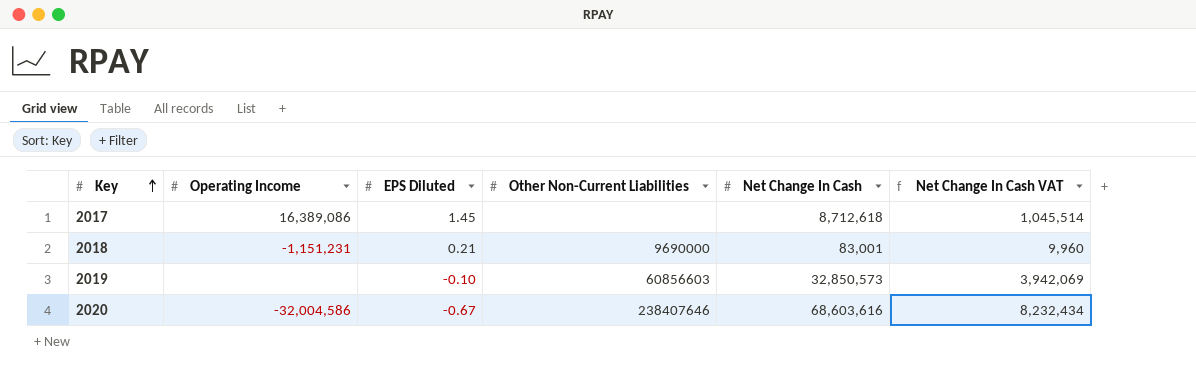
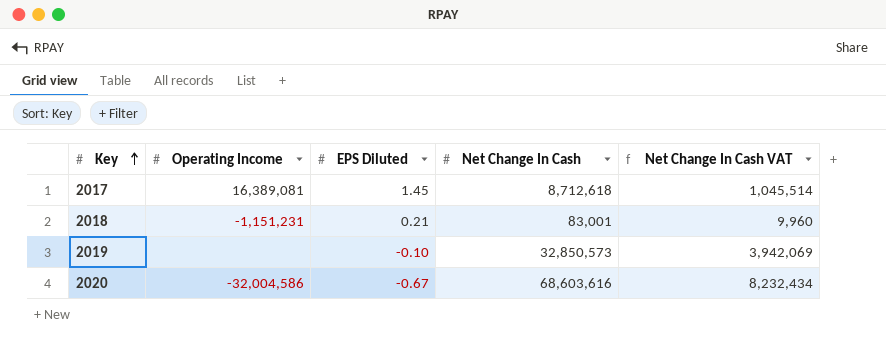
column Other Non-Current Liabilities | position: 4 -> none
2017 | Operating Income: 16,389,086 -> 16,389,081

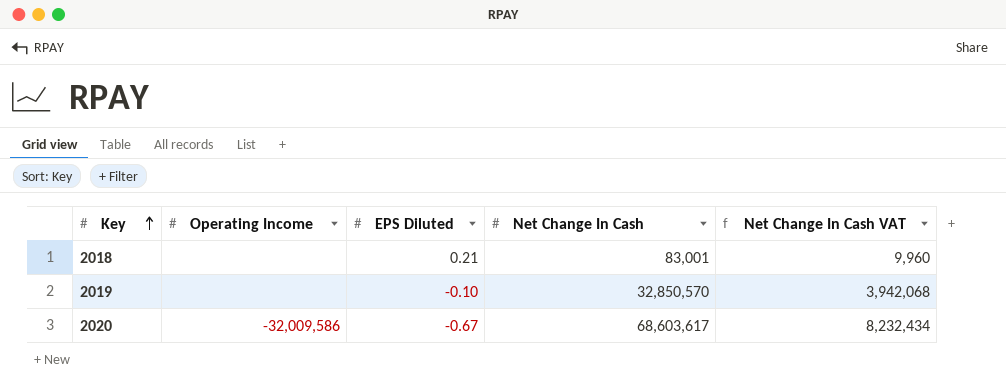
row 2017: 16,389,081 | 1.45 | 8,712,618 | 1,045,514 -> none
2018 | Operating Income: -1,151,231 -> none
2019 | Net Change In Cash: 32,850,573 -> 32,850,570
2019 | Net Change In Cash VAT: 3,942,069 -> 3,942,068
2020 | Operating Income: -32,004,586 -> -32,009,586
2020 | Net Change In Cash: 68,603,616 -> 68,603,617

